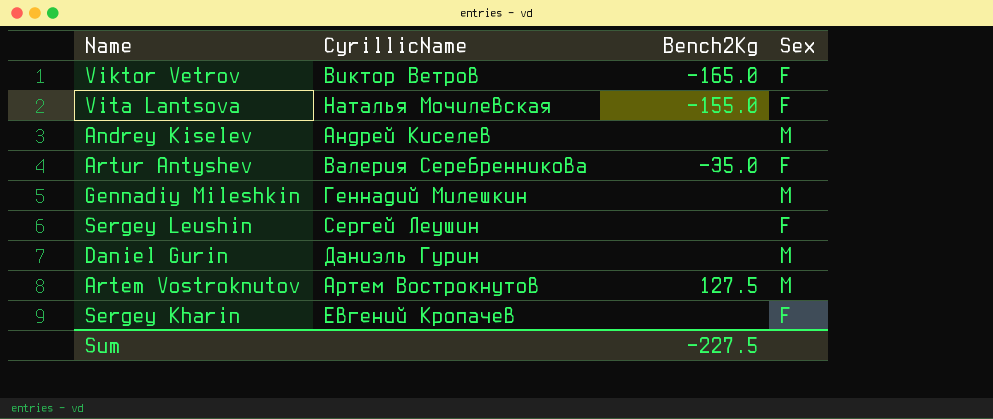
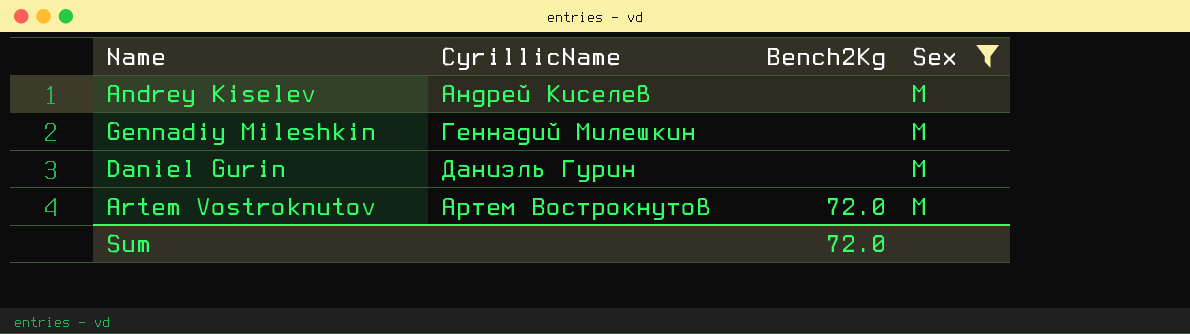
filter: none -> Sex = M
Artem Vostroknutov | Bench2Kg: 127.5 -> 72.0
Sum | Bench2Kg: -227.5 -> 72.0

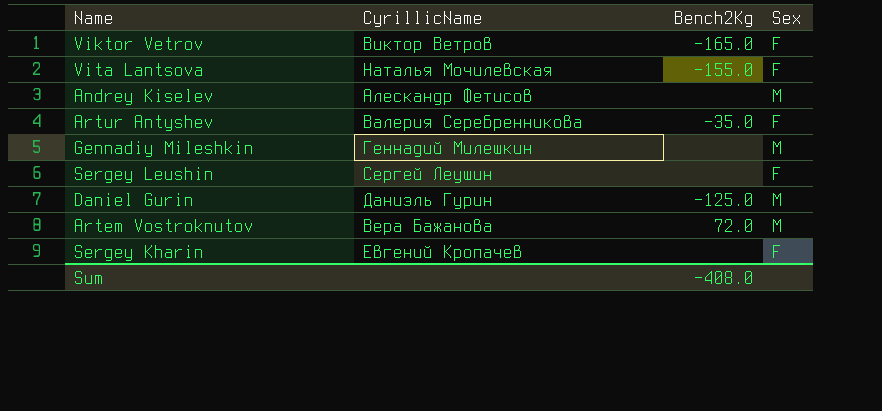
filter: Sex = M -> none
Andrey Kiselev | CyrillicName: Андрей Киселев -> Алескандр Фетисов
Daniel Gurin | Bench2Kg: none -> -125.0
Artem Vostroknutov | CyrillicName: Артем Вострокнутов -> Вера Бажанова
Sum | Bench2Kg: 72.0 -> -408.0

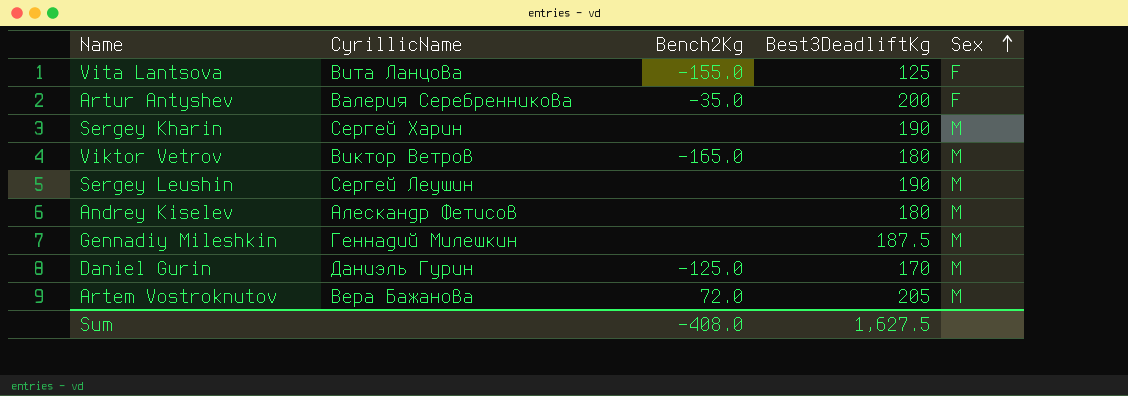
row order: none -> Sex ascending
column Best3DeadliftKg | position: none -> 4
Vita Lantsova | CyrillicName: Наталья Мочилевская -> Вита Ланцова
Sergey Kharin | CyrillicName: Евгений Кропачев -> Сергей Харин
Sergey Kharin | Sex: F -> M
Viktor Vetrov | Sex: F -> M
Sergey Leushin | Sex: F -> M

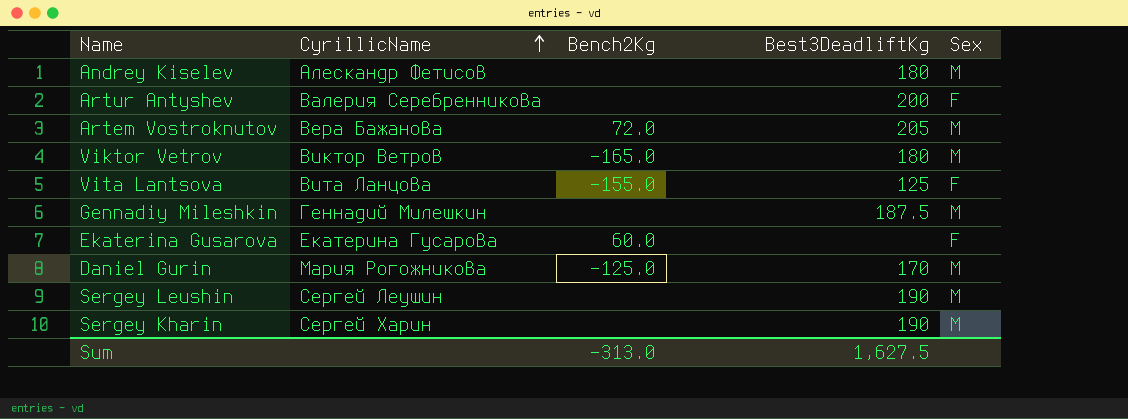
row order: Sex ascending -> CyrillicName ascending
Artur Antyshev | Bench2Kg: -35.0 -> none
row Ekaterina Gusarova: none -> Екатерина Гусарова | 60.0 | none | F
Daniel Gurin | CyrillicName: Даниэль Гурин -> Мария Рогожникова
Sum | Bench2Kg: -408.0 -> -313.0

